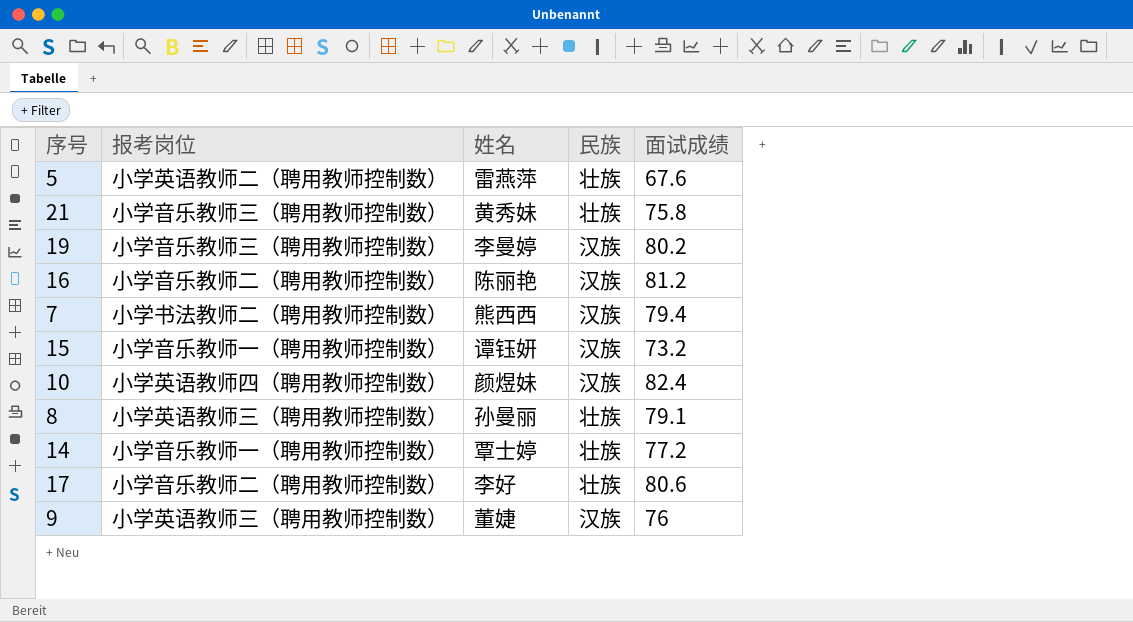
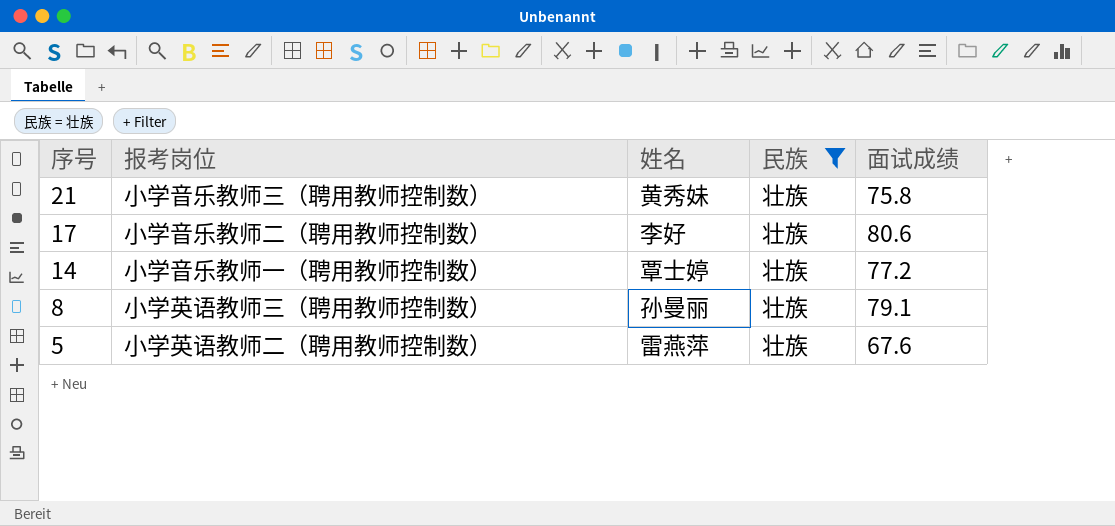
filter: none -> 民族 = 壮族
row order: none -> 序号 descending

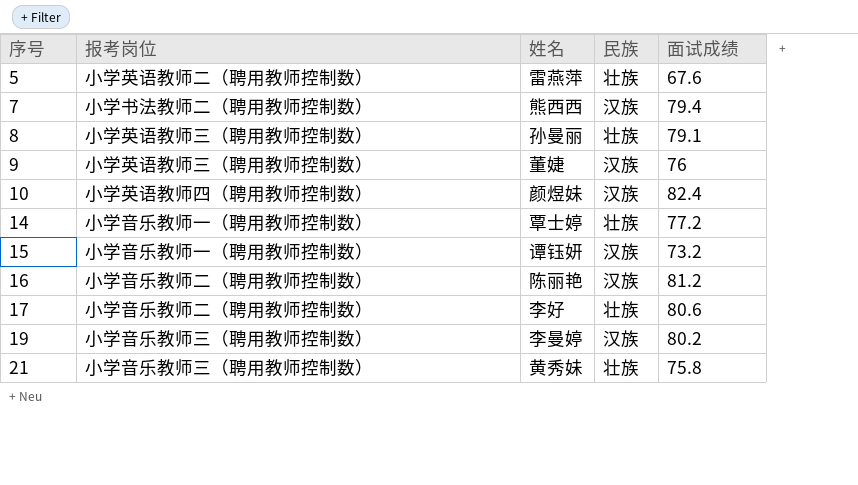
filter: 民族 = 壮族 -> none
row order: 序号 descending -> 序号 ascending

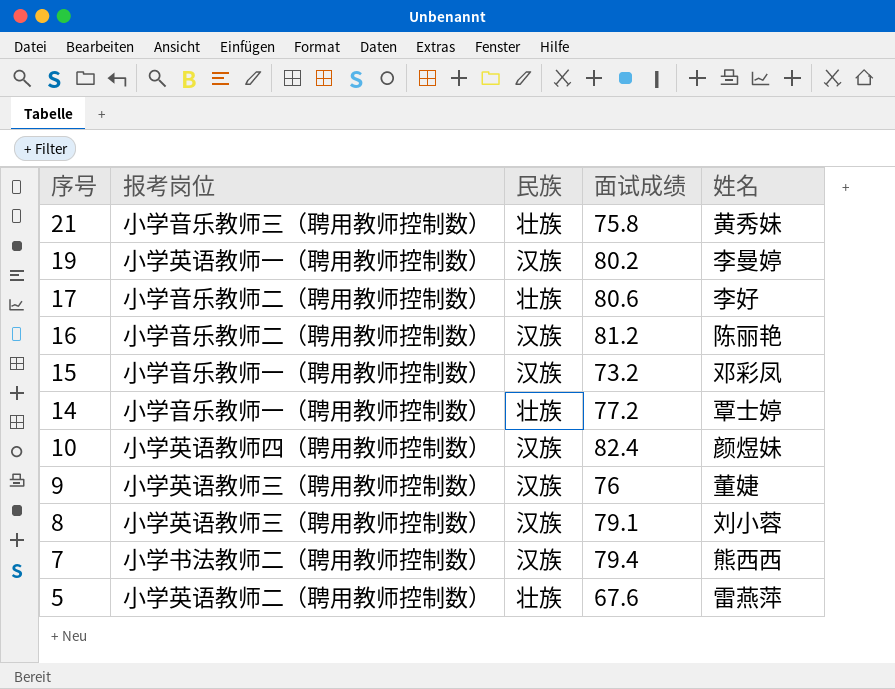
row order: 序号 ascending -> 序号 descending
column 姓名 | position: 3 -> 5
19 | 报考岗位: 小学音乐教师三（聘用教师控制数） -> 小学英语教师一（聘用教师控制数）
15 | 姓名: 谭钰妍 -> 邓彩凤
8 | 民族: 壮族 -> 汉族
8 | 姓名: 孙曼丽 -> 刘小蓉

